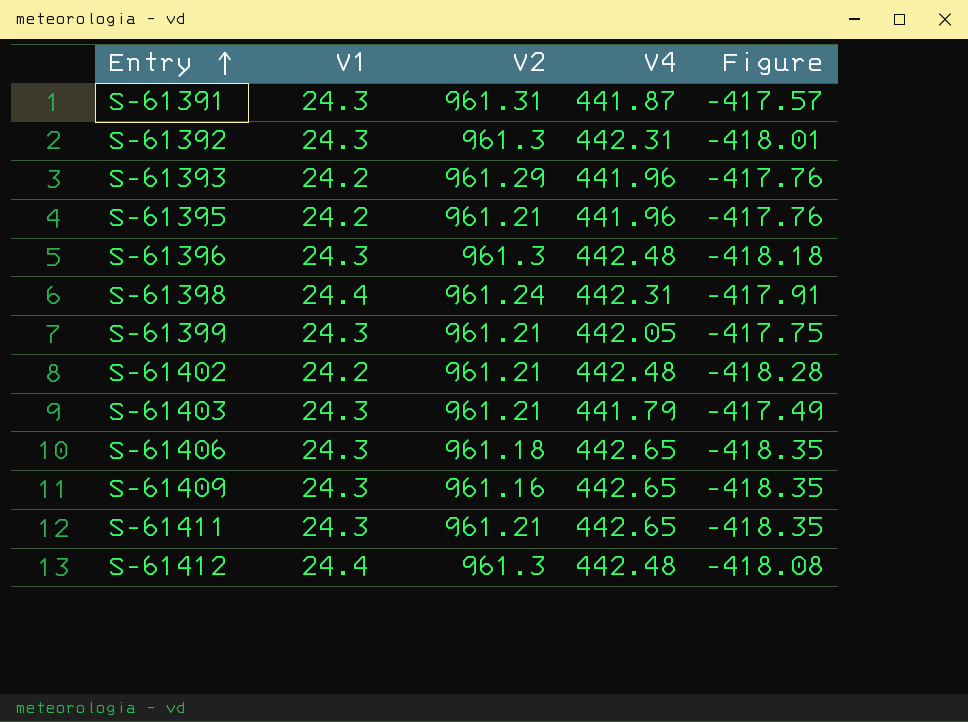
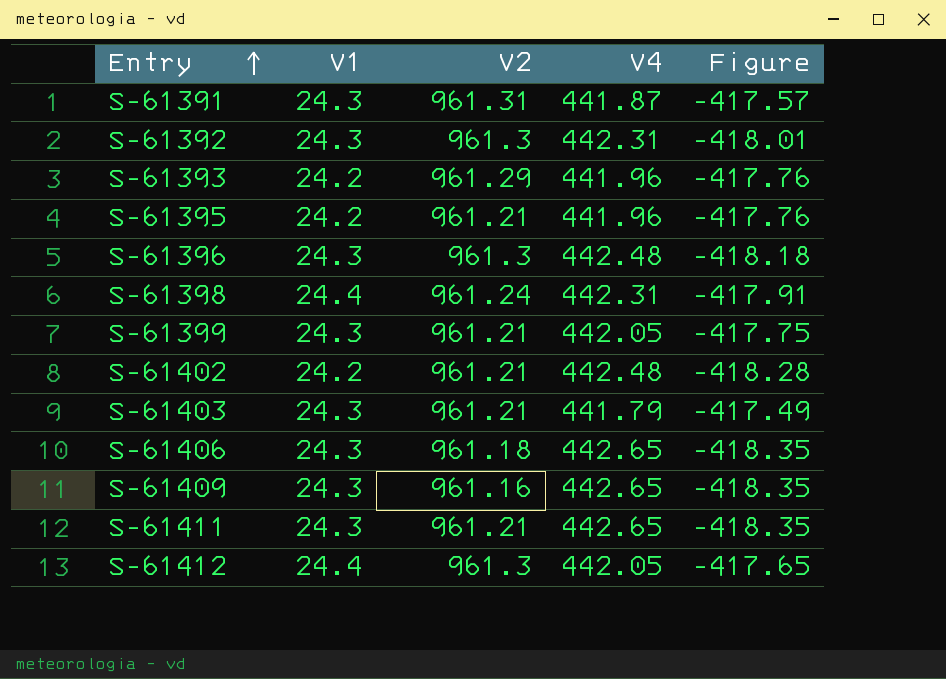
S-61412 | V4: 442.48 -> 442.05
S-61412 | Figure: -418.08 -> -417.65

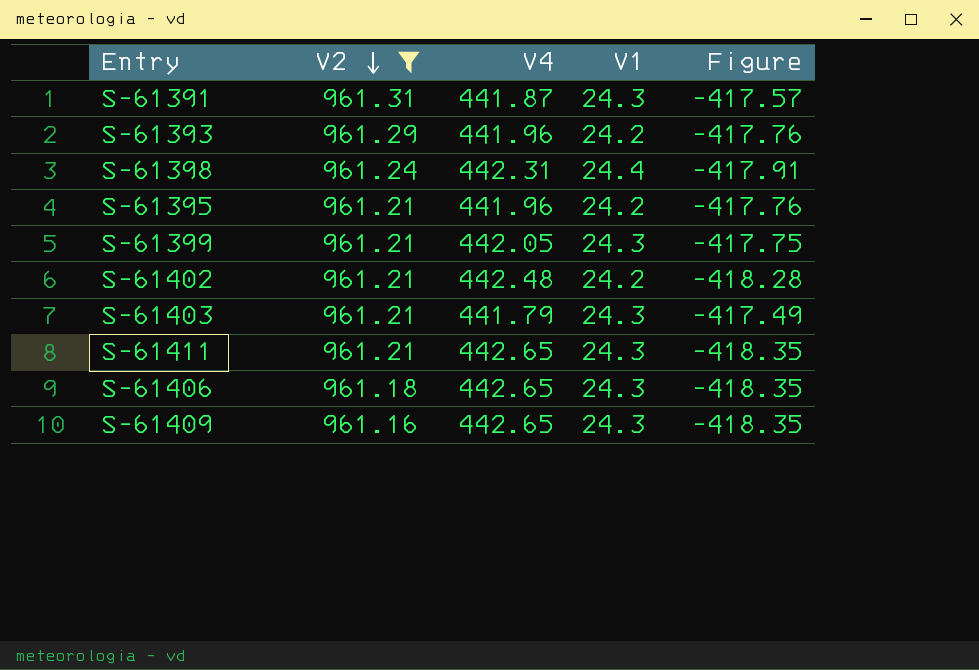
filter: none -> V2 != 961.3
row order: Entry ascending -> V2 descending
column V1 | position: 2 -> 4

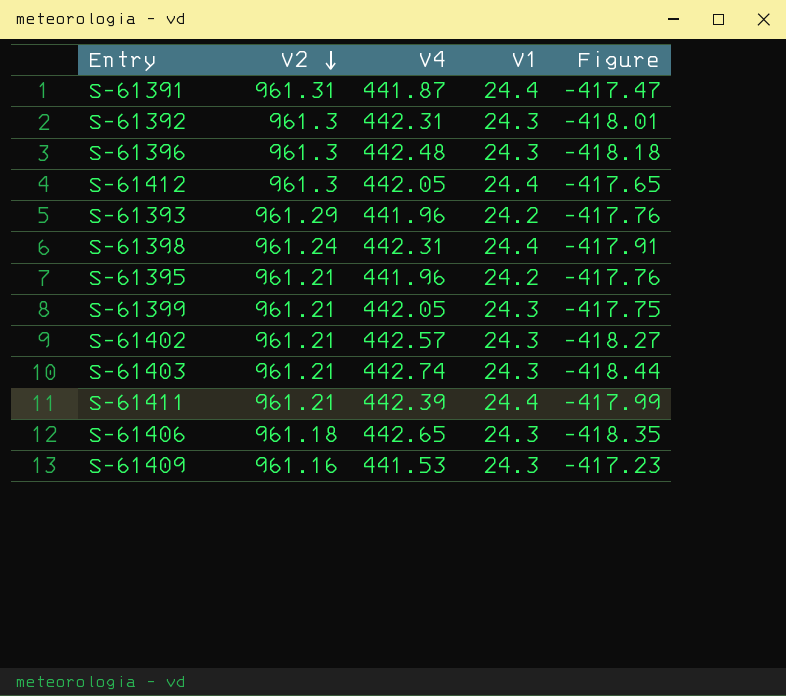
filter: V2 != 961.3 -> none
S-61391 | V1: 24.3 -> 24.4
S-61391 | Figure: -417.57 -> -417.47
S-61402 | V4: 442.48 -> 442.57
S-61402 | V1: 24.2 -> 24.3
S-61402 | Figure: -418.28 -> -418.27
S-61403 | V4: 441.79 -> 442.74
S-61403 | Figure: -417.49 -> -418.44
S-61411 | V4: 442.65 -> 442.39
S-61411 | V1: 24.3 -> 24.4
S-61411 | Figure: -418.35 -> -417.99
S-61409 | V4: 442.65 -> 441.53
S-61409 | Figure: -418.35 -> -417.23

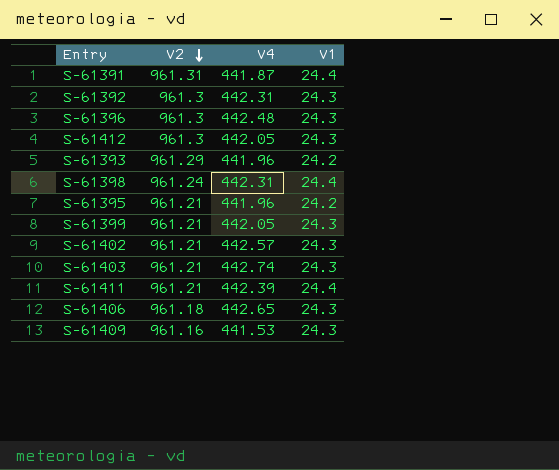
column Figure | formula: [V1] - [V4] -> none
S-61412 | V1: 24.4 -> 24.3

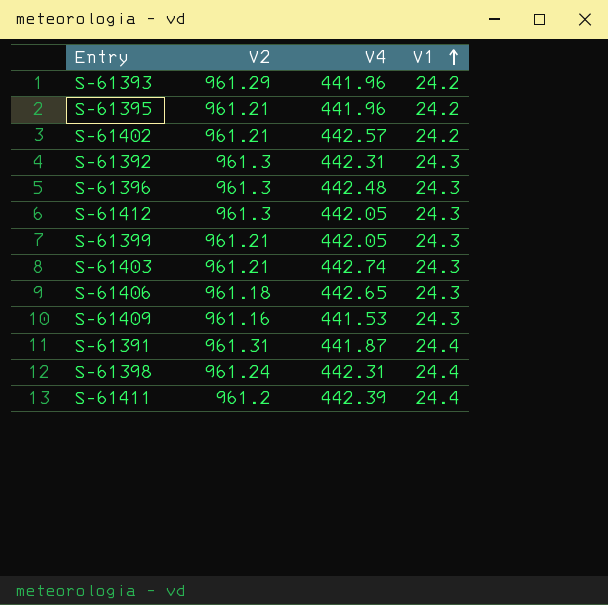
row order: V2 descending -> V1 ascending
S-61402 | V1: 24.3 -> 24.2
S-61411 | V2: 961.21 -> 961.2

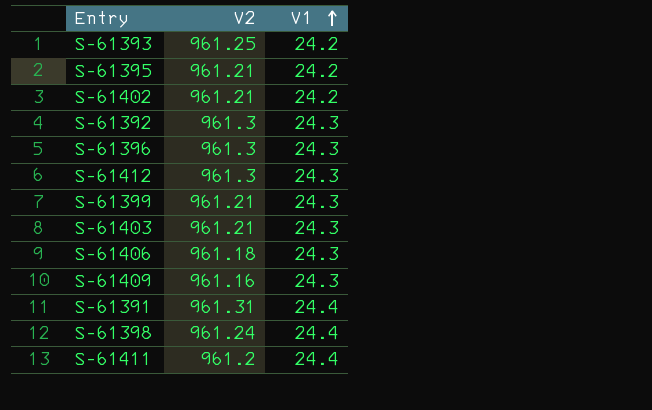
column V4 | position: 3 -> none
S-61393 | V2: 961.29 -> 961.25

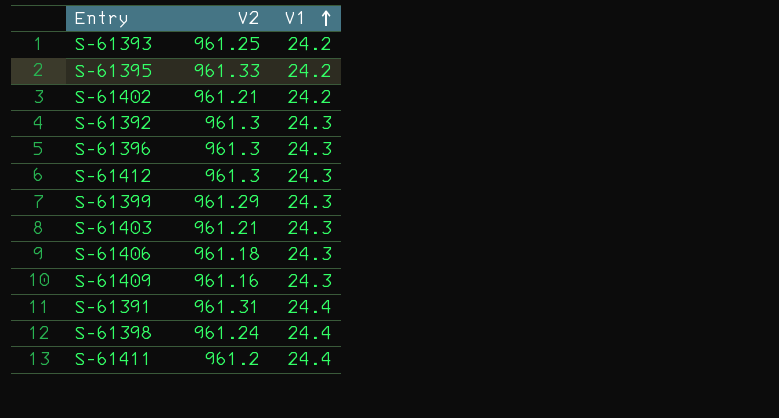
S-61395 | V2: 961.21 -> 961.33
S-61399 | V2: 961.21 -> 961.29

